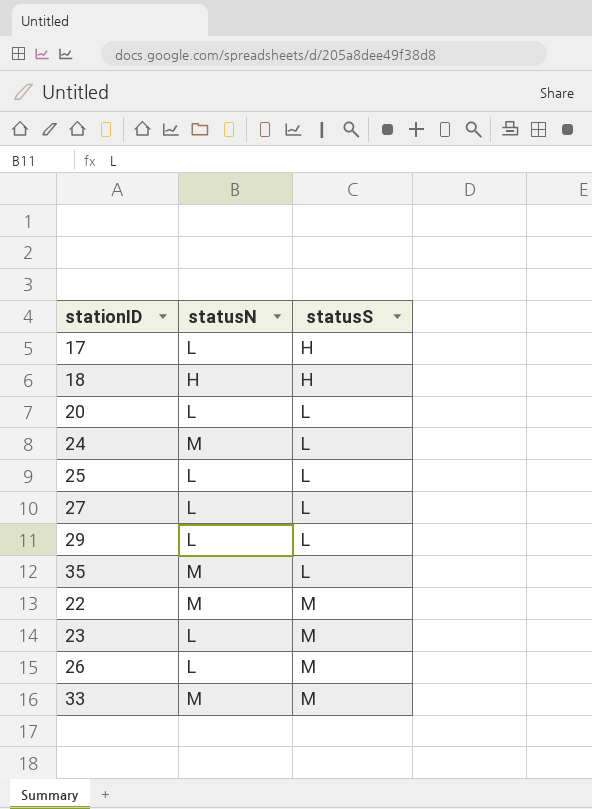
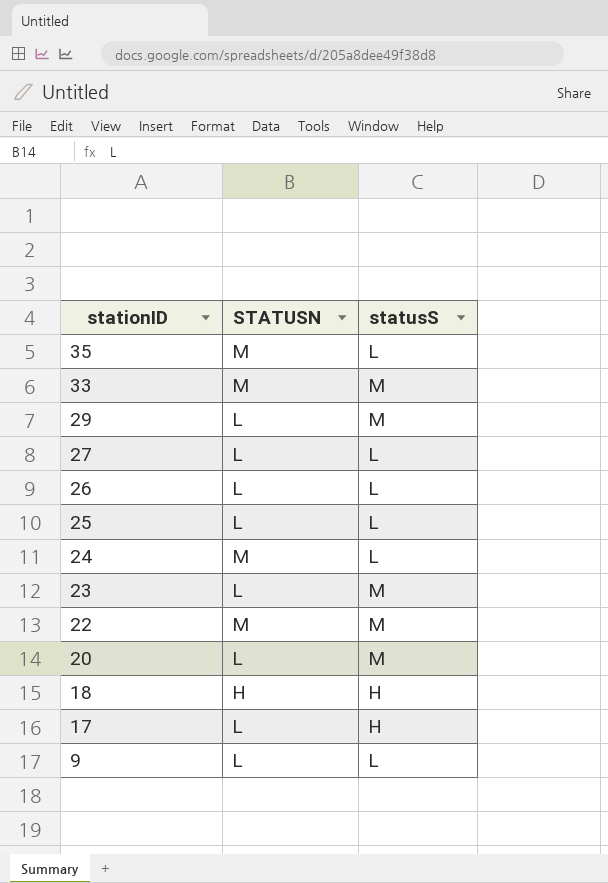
row order: statusS ascending -> stationID descending
column name: statusN -> STATUSN
29 | statusS: L -> M
26 | statusS: M -> L
20 | statusS: L -> M
row 9: none -> L | L

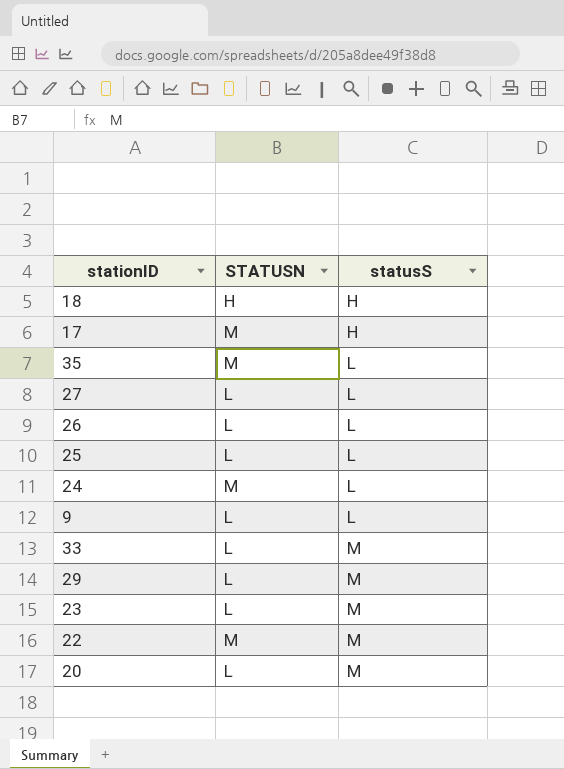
row order: stationID descending -> statusS ascending
17 | STATUSN: L -> M
33 | STATUSN: M -> L

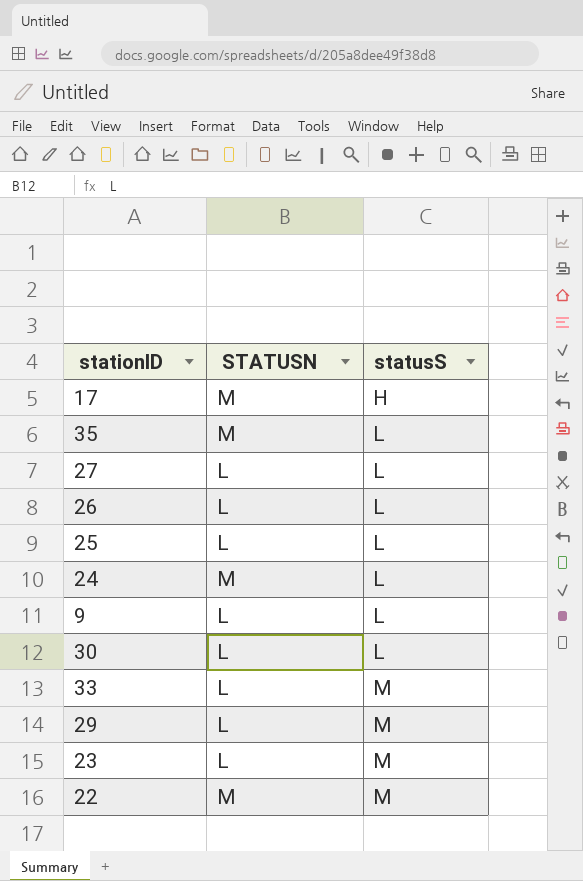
row 18: H | H -> none
row 20: L | M -> none
row 30: none -> L | L

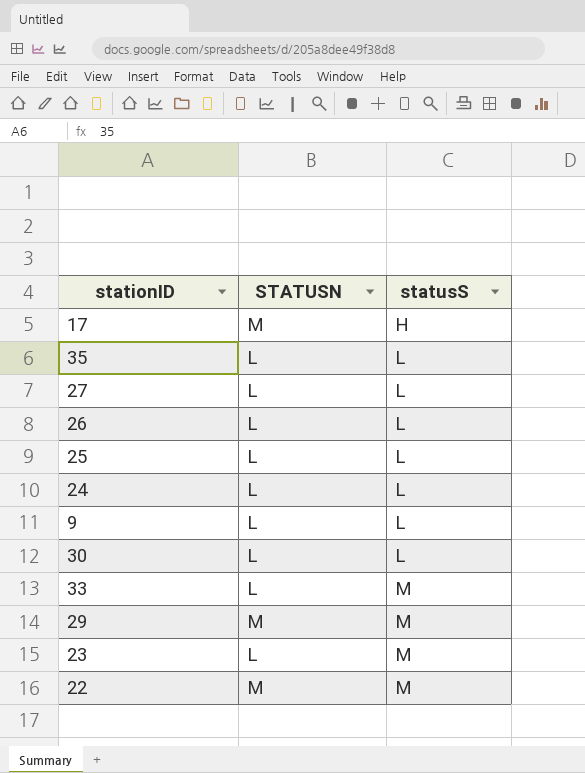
35 | STATUSN: M -> L
24 | STATUSN: M -> L
29 | STATUSN: L -> M

